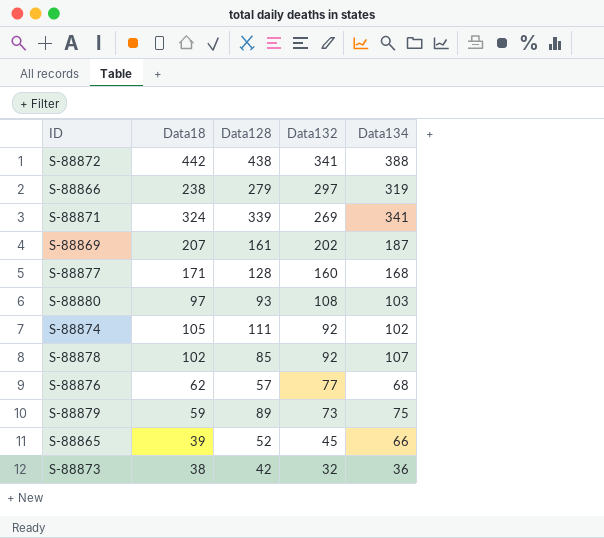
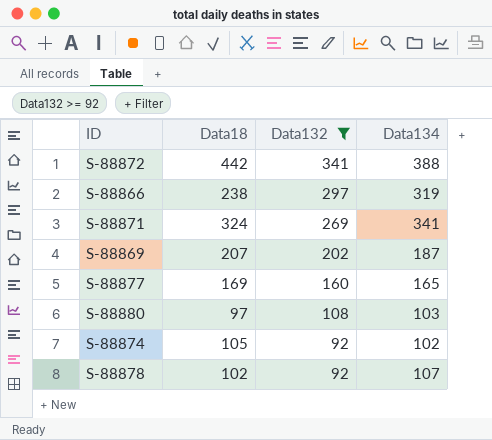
filter: none -> Data132 >= 92
column Data128 | position: 3 -> none
S-88877 | Data18: 171 -> 169
S-88877 | Data134: 168 -> 165

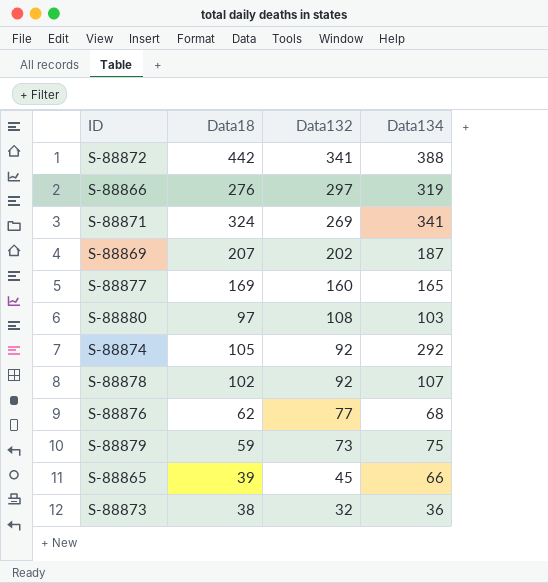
filter: Data132 >= 92 -> none
S-88866 | Data18: 238 -> 276
S-88874 | Data134: 102 -> 292

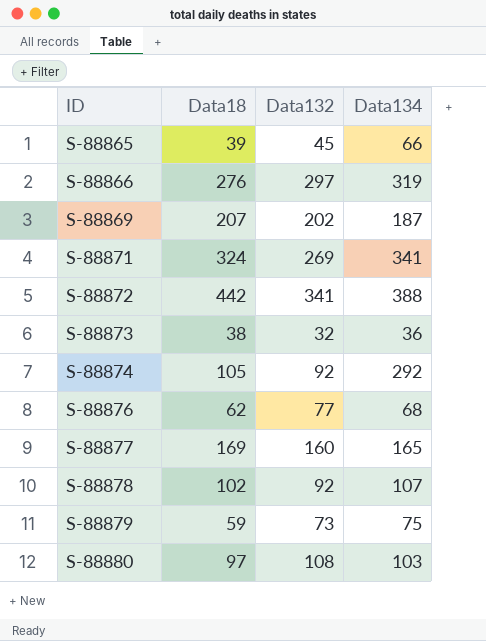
row order: Data132 descending -> ID ascending

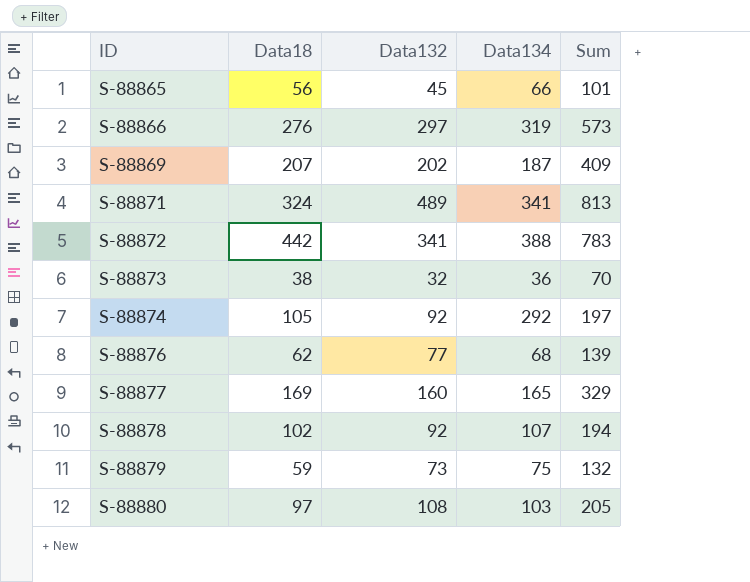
column Sum | formula: none -> [Data18] + [Data132]
S-88865 | Data18: 39 -> 56
S-88871 | Data132: 269 -> 489

